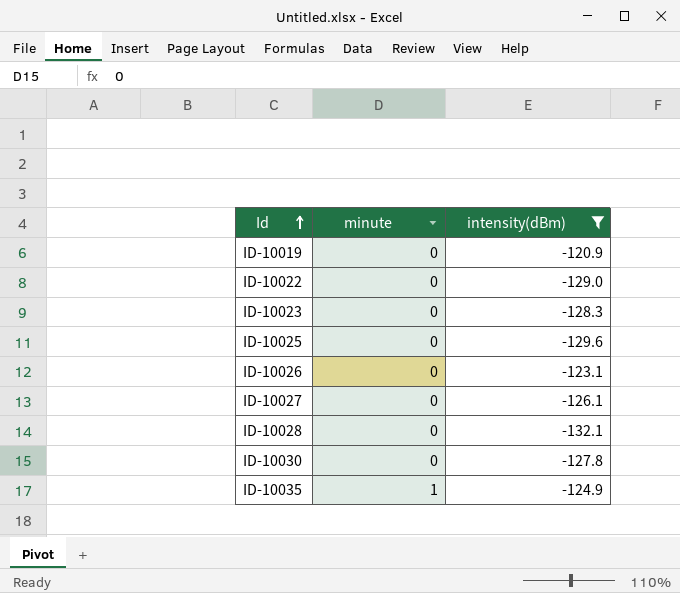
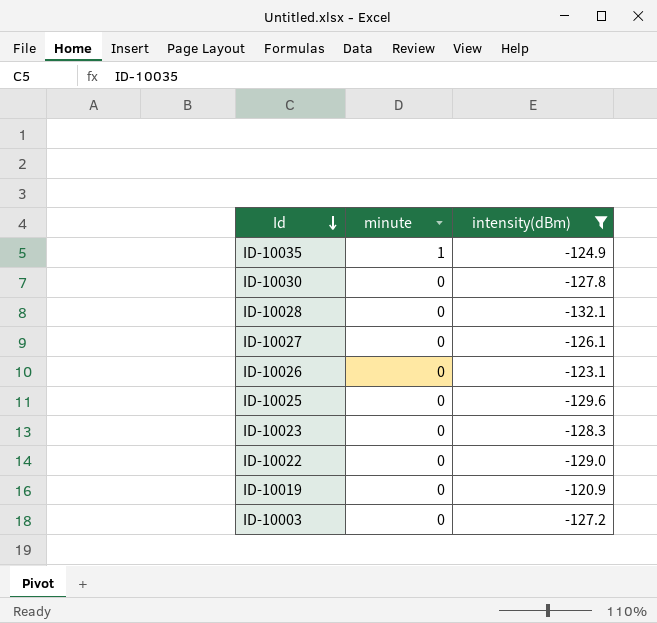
row order: Id ascending -> Id descending
row ID-10003: none -> 0 | -127.2

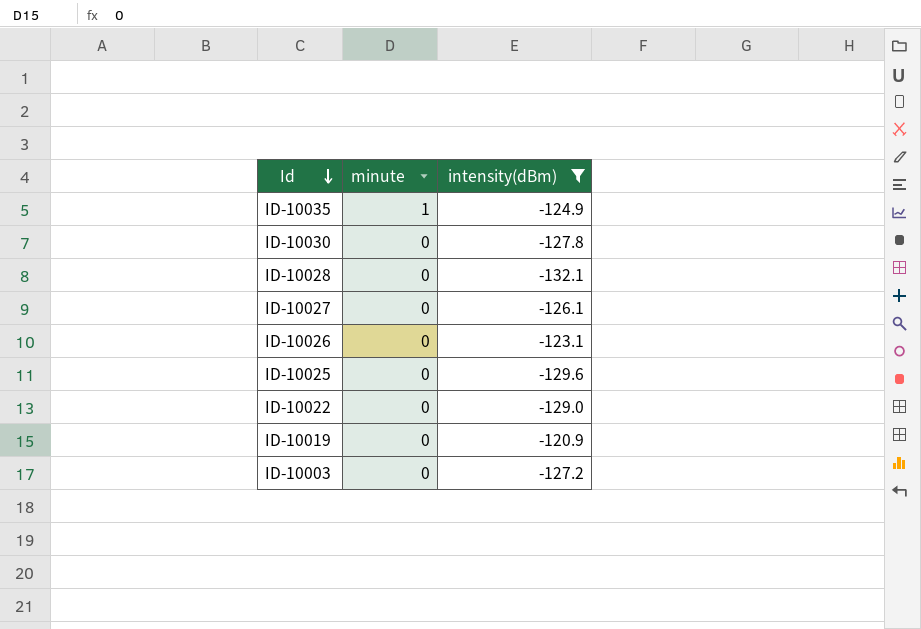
row ID-10023: 0 | -128.3 -> none

